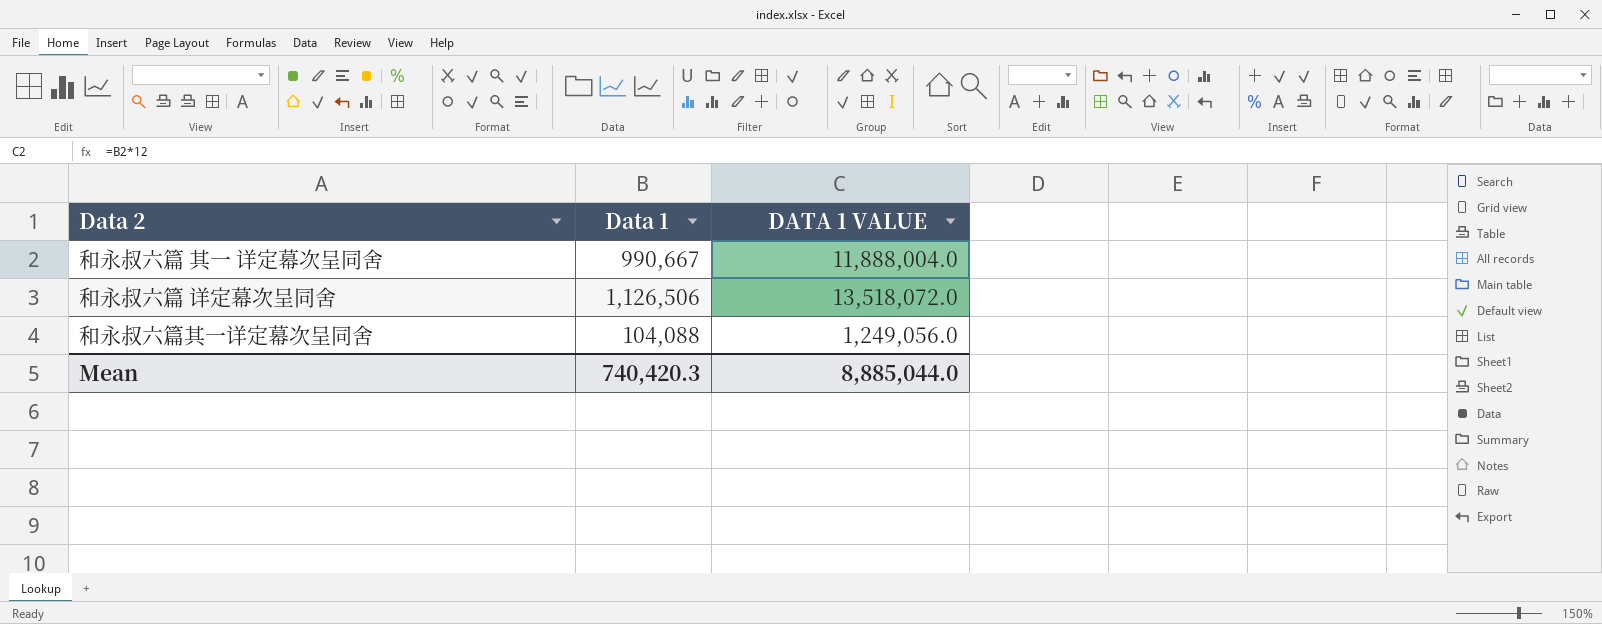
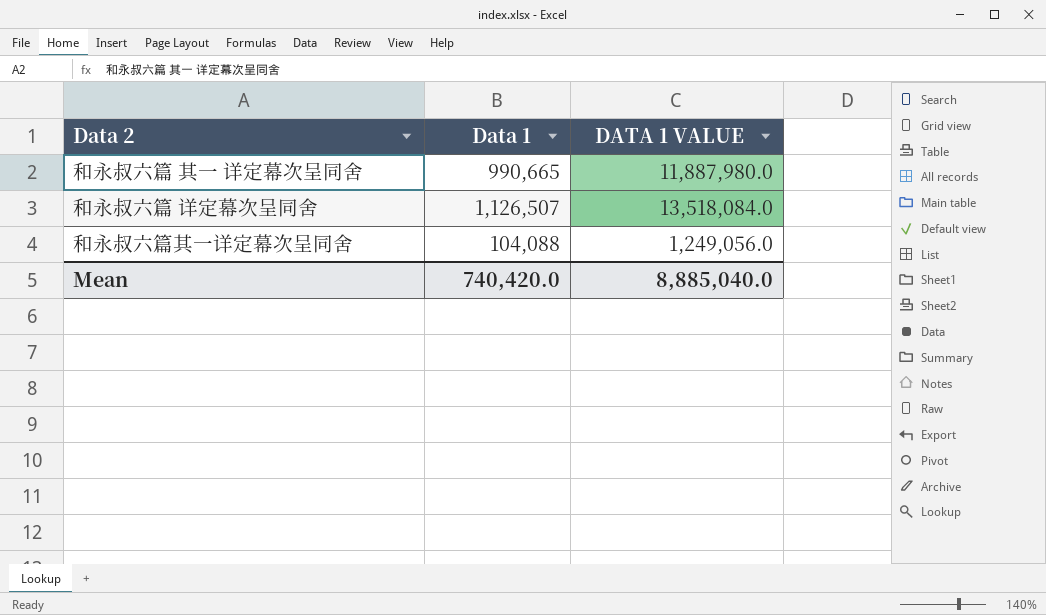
和永叔六篇 其一 详定幕次呈同舍 | Data 1: 990,667 -> 990,665
和永叔六篇 其一 详定幕次呈同舍 | DATA 1 VALUE: 11,888,004.0 -> 11,887,980.0
和永叔六篇 详定幕次呈同舍 | Data 1: 1,126,506 -> 1,126,507
和永叔六篇 详定幕次呈同舍 | DATA 1 VALUE: 13,518,072.0 -> 13,518,084.0
Mean | Data 1: 740,420.3 -> 740,420.0
Mean | DATA 1 VALUE: 8,885,044.0 -> 8,885,040.0

